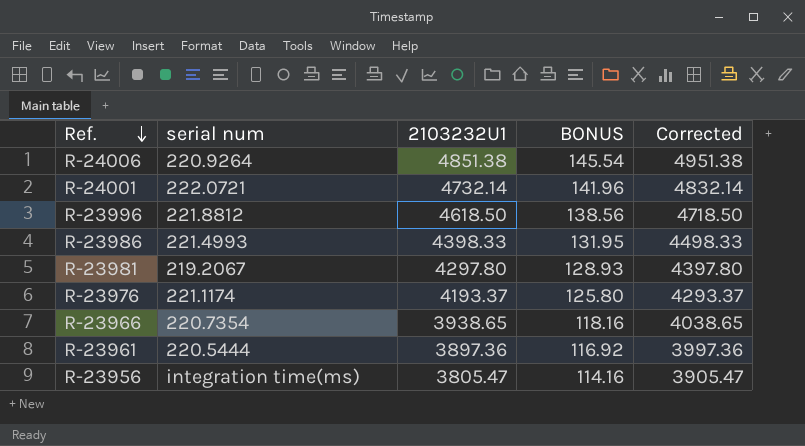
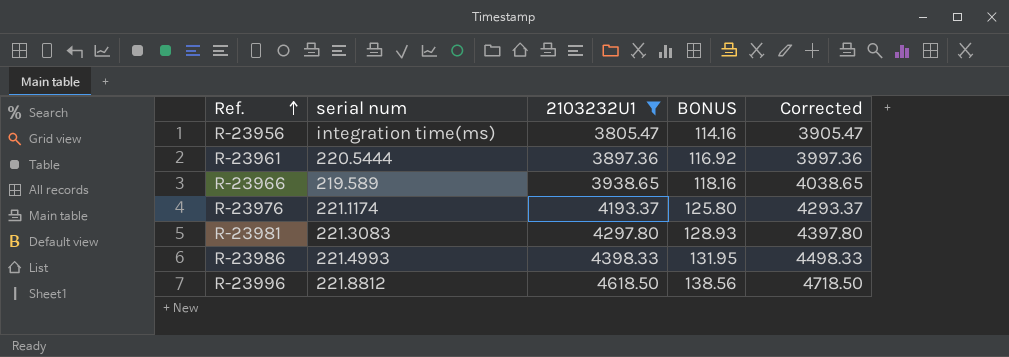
filter: none -> 2103232U1 <= 4618.50
row order: Ref. descending -> Ref. ascending
R-23966 | serial num: 220.7354 -> 219.589
R-23981 | serial num: 219.2067 -> 221.3083

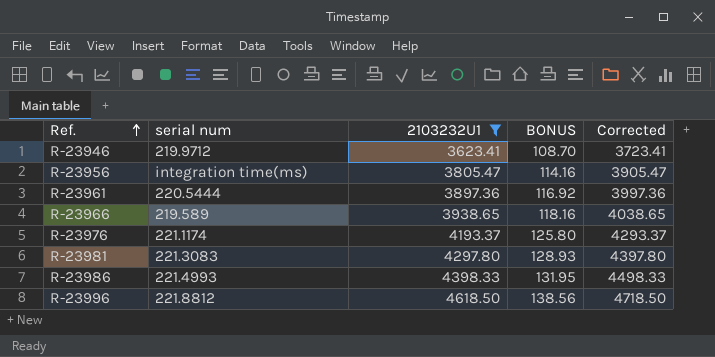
row R-23946: none -> 219.9712 | 3623.41 | 108.70 | 3723.41

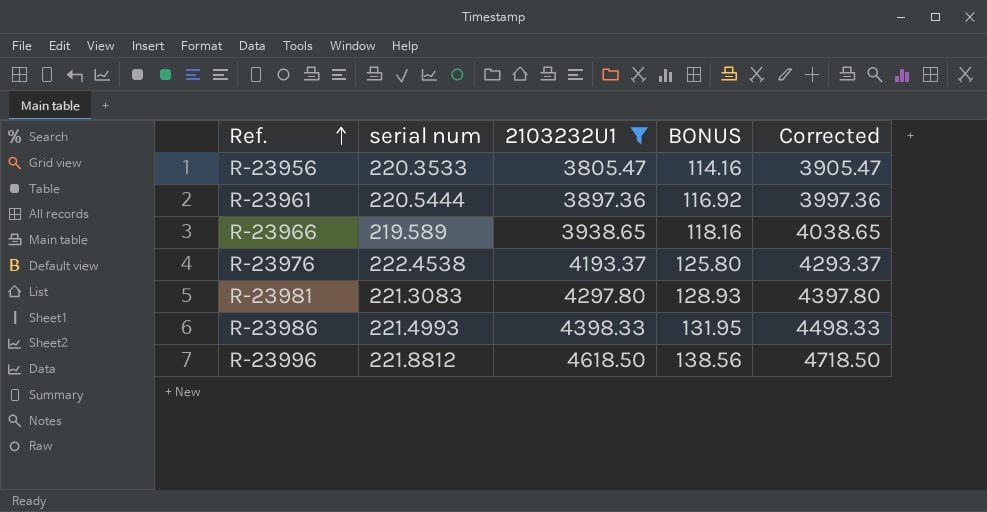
row R-23946: 219.9712 | 3623.41 | 108.70 | 3723.41 -> none
R-23956 | serial num: integration time(ms) -> 220.3533
R-23976 | serial num: 221.1174 -> 222.4538

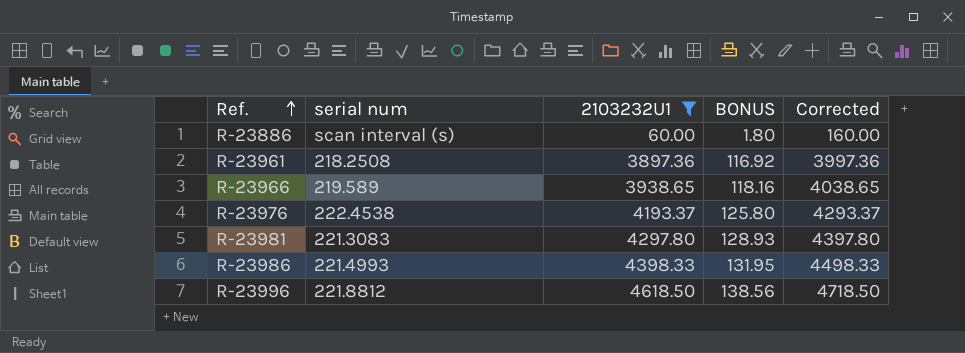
row R-23956: 220.3533 | 3805.47 | 114.16 | 3905.47 -> none
row R-23886: none -> scan interval (s) | 60.00 | 1.80 | 160.00
R-23961 | serial num: 220.5444 -> 218.2508

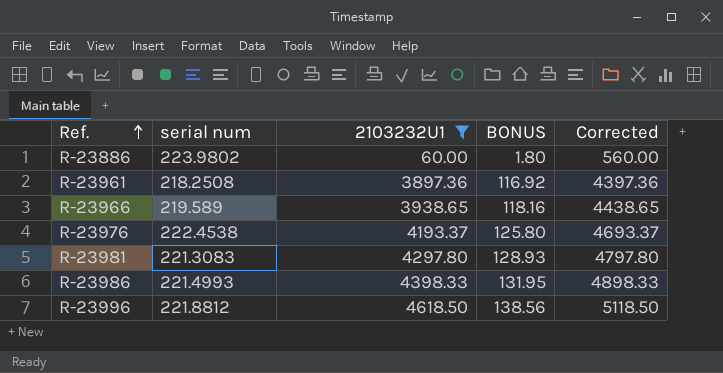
column Corrected | formula: [2103232U1] + 100 -> [2103232U1] + 500
R-23886 | serial num: scan interval (s) -> 223.9802

